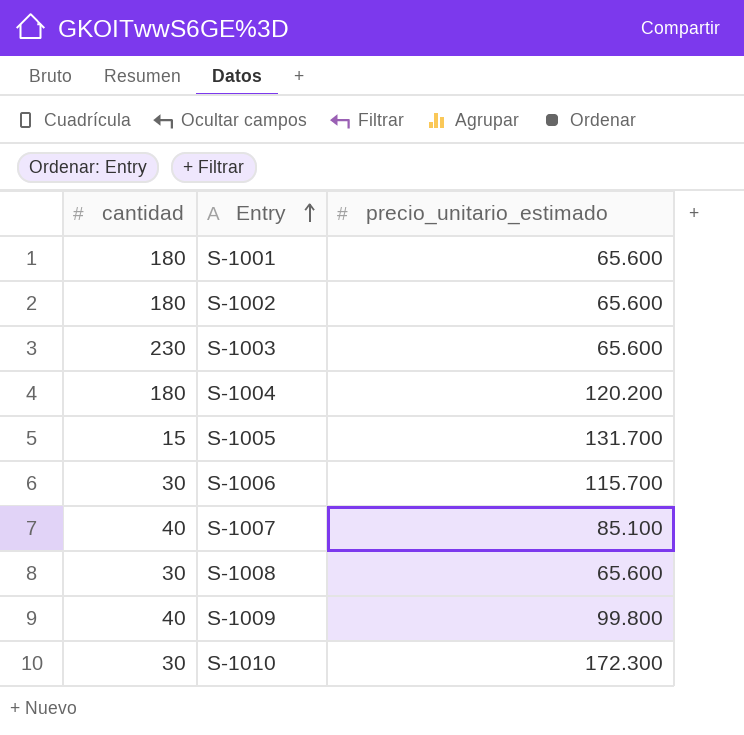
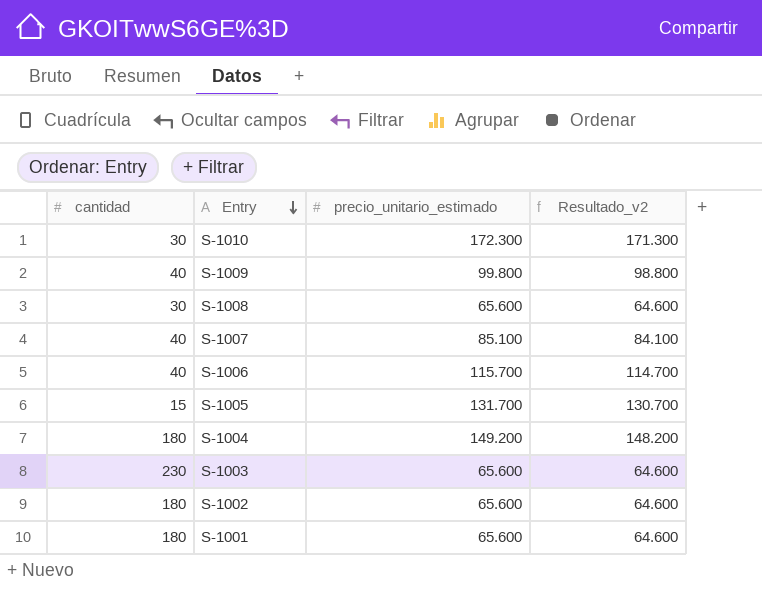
row order: Entry ascending -> Entry descending
column Resultado_v2 | formula: none -> [precio_unitario_estimado] - 1000
S-1006 | cantidad: 30 -> 40
S-1004 | precio_unitario_estimado: 120.200 -> 149.200

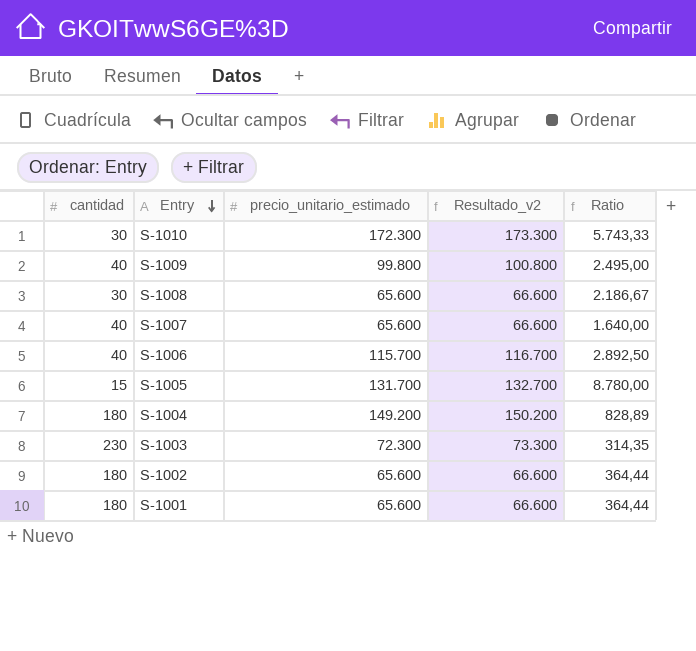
column Resultado_v2 | formula: [precio_unitario_estimado] - 1000 -> [precio_unitario_estimado] + 1000
column Ratio | formula: none -> [precio_unitario_estimado] / [cantidad]
S-1007 | precio_unitario_estimado: 85.100 -> 65.600
S-1003 | precio_unitario_estimado: 65.600 -> 72.300

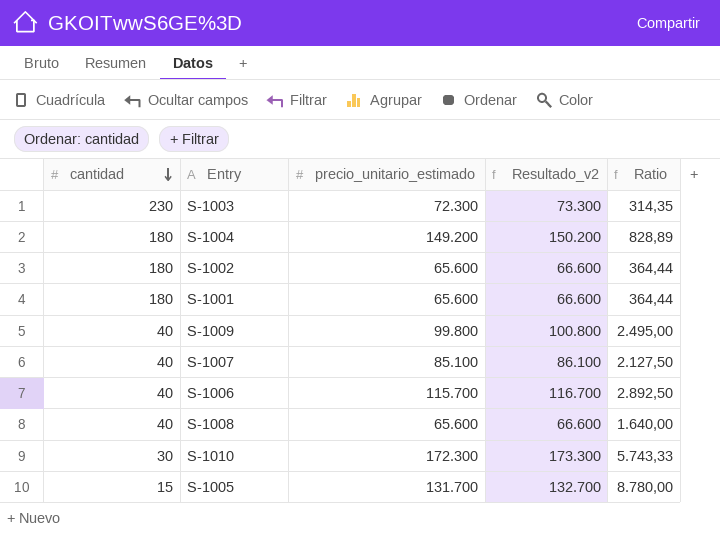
row order: Entry descending -> cantidad descending
S-1007 | precio_unitario_estimado: 65.600 -> 85.100
S-1007 | Resultado_v2: 66.600 -> 86.100
S-1007 | Ratio: 1.640,00 -> 2.127,50
S-1008 | cantidad: 30 -> 40
S-1008 | Ratio: 2.186,67 -> 1.640,00

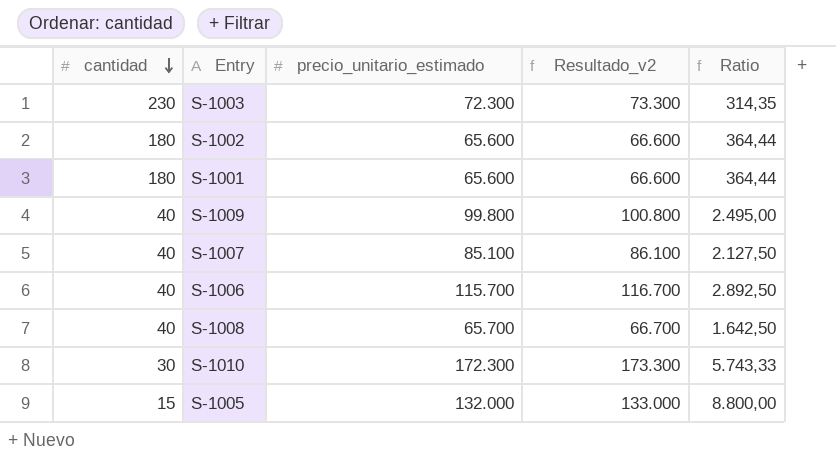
row S-1004: 180 | 149.200 | 150.200 | 828,89 -> none
S-1008 | precio_unitario_estimado: 65.600 -> 65.700
S-1008 | Resultado_v2: 66.600 -> 66.700
S-1008 | Ratio: 1.640,00 -> 1.642,50
S-1005 | precio_unitario_estimado: 131.700 -> 132.000
S-1005 | Resultado_v2: 132.700 -> 133.000
S-1005 | Ratio: 8.780,00 -> 8.800,00

